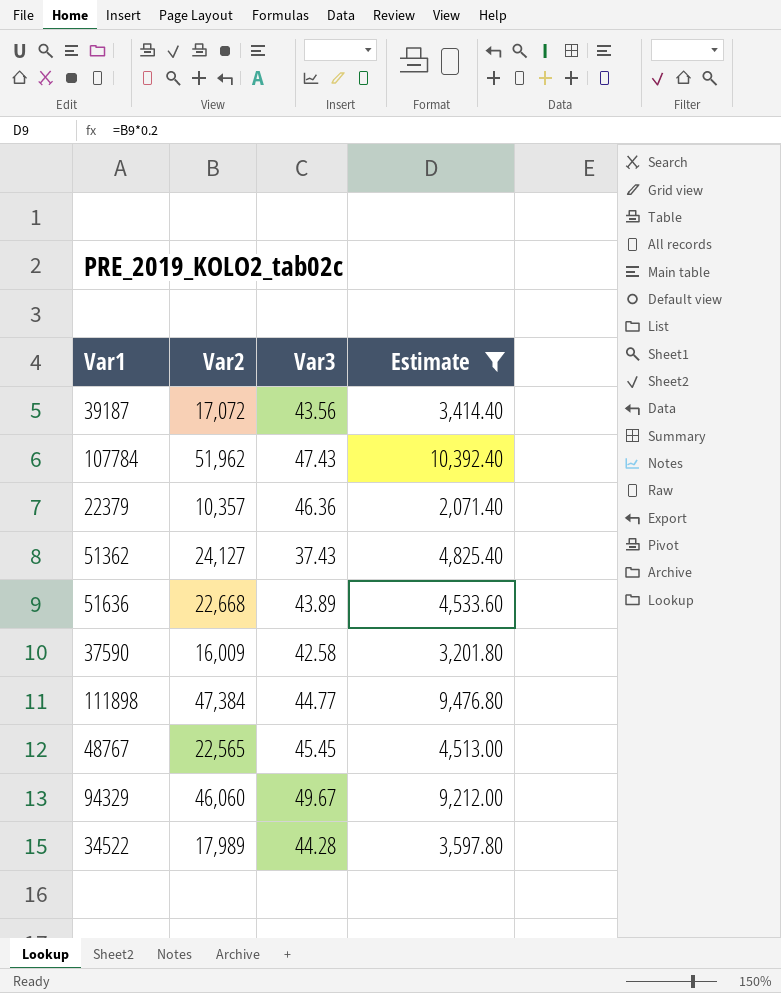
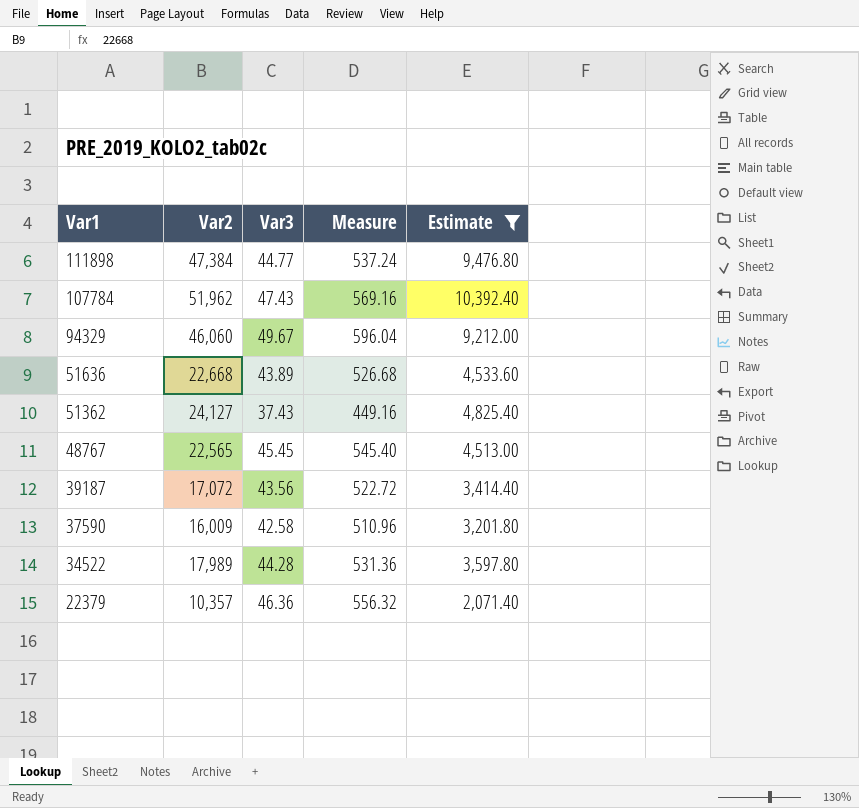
row order: none -> Var1 descending
column Measure | formula: none -> [Var3] * 12

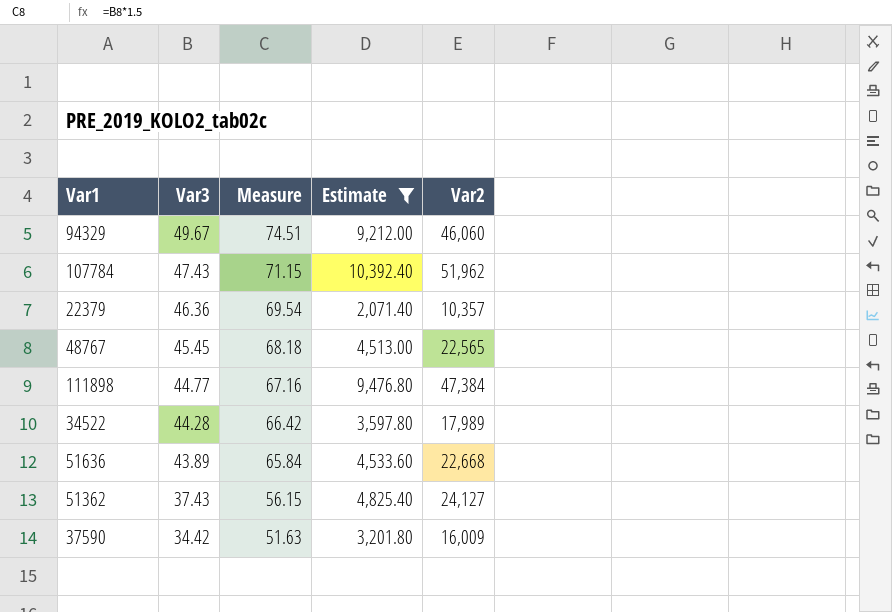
row order: Var1 descending -> Var3 descending
column Measure | formula: [Var3] * 12 -> [Var3] * 1.5
column Var2 | position: 2 -> 5
row 39187: 17,072 | 43.56 | 522.72 | 3,414.40 -> none
37590 | Var3: 42.58 -> 34.42

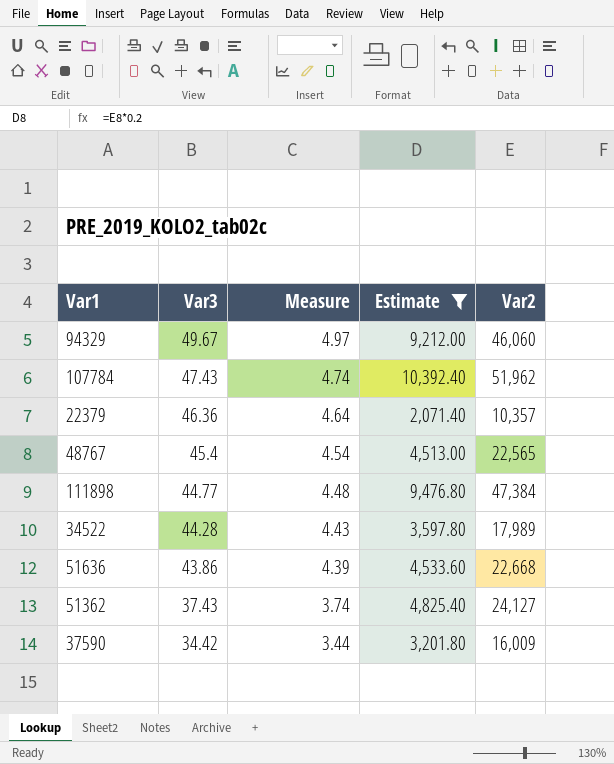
column Measure | formula: [Var3] * 1.5 -> [Var3] * 0.1
48767 | Var3: 45.45 -> 45.4
51636 | Var3: 43.89 -> 43.86

